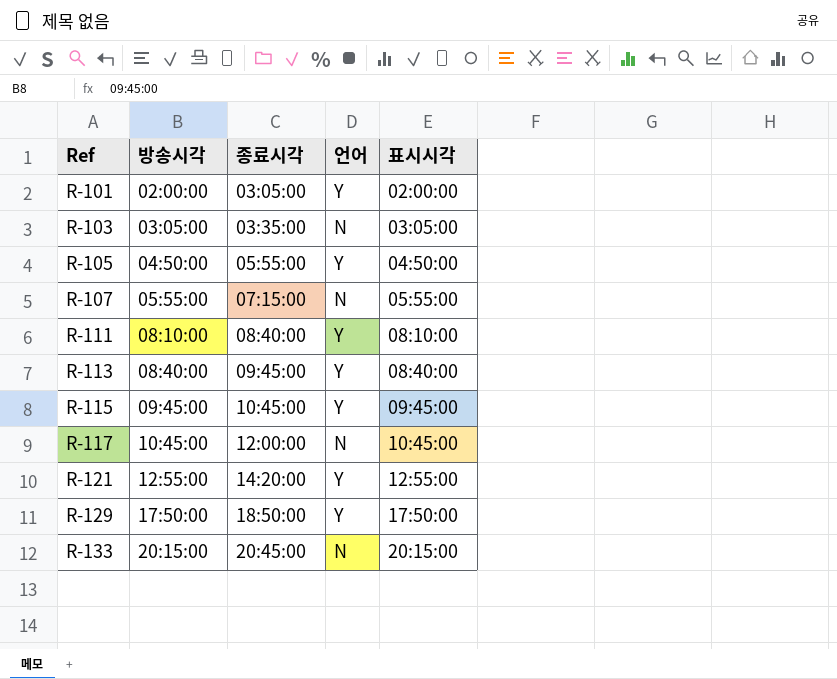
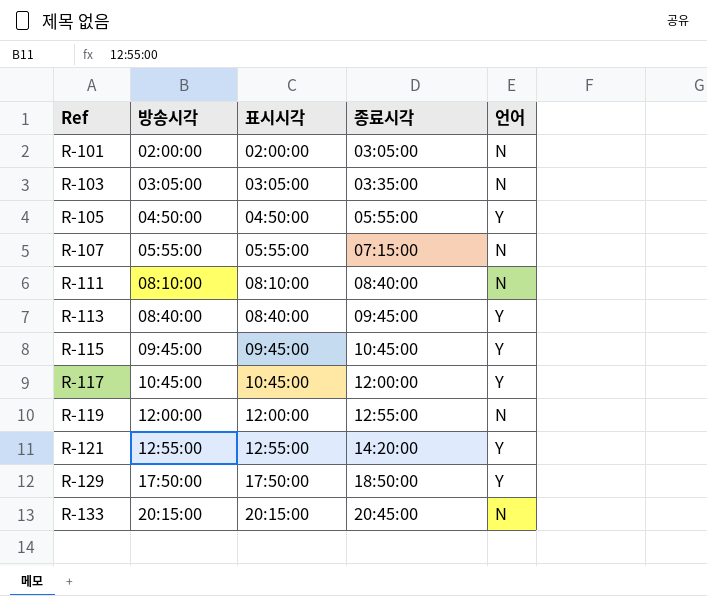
column 표시시각 | position: 5 -> 3
R-101 | 언어: Y -> N
R-111 | 언어: Y -> N
R-117 | 언어: N -> Y
row R-119: none -> 12:00:00 | 12:00:00 | 12:55:00 | N

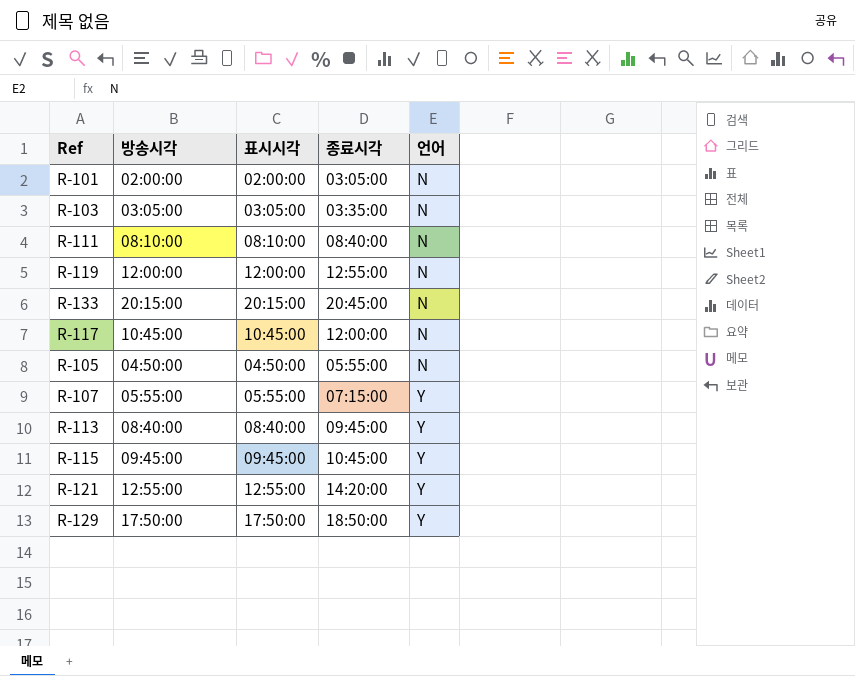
row order: Ref ascending -> 언어 ascending
R-117 | 언어: Y -> N
R-105 | 언어: Y -> N
R-107 | 언어: N -> Y

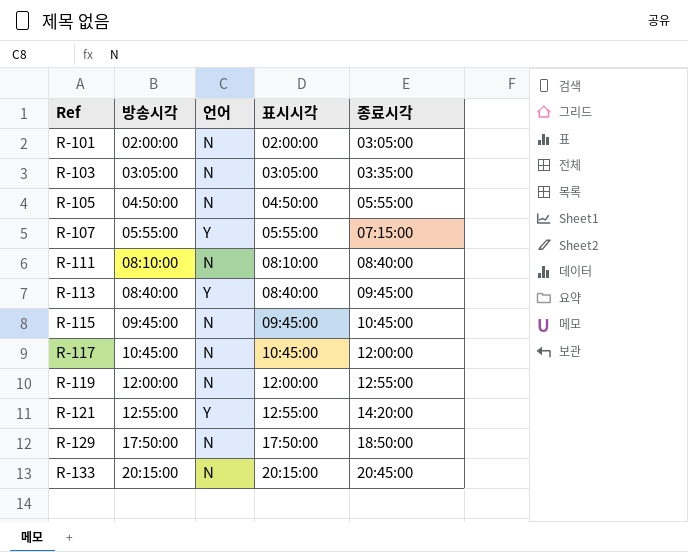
row order: 언어 ascending -> Ref ascending
column 언어 | position: 5 -> 3
R-115 | 언어: Y -> N
R-129 | 언어: Y -> N

